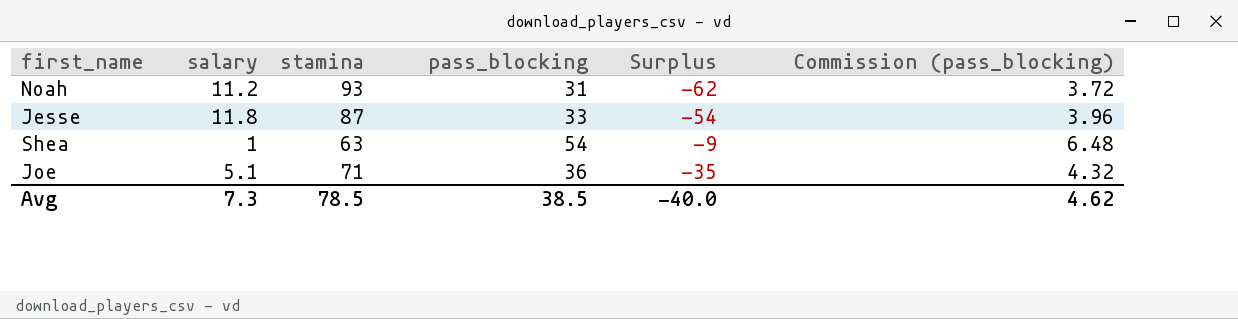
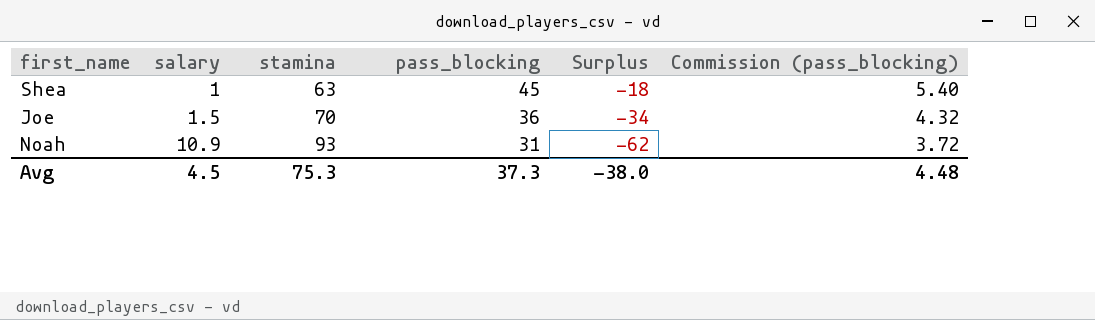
row order: none -> salary ascending
row Jesse: 11.8 | 87 | 33 | -54 | 3.96 -> none
Shea | pass_blocking: 54 -> 45
Shea | Surplus: -9 -> -18
Shea | Commission (pass_blocking): 6.48 -> 5.40
Joe | salary: 5.1 -> 1.5
Joe | stamina: 71 -> 70
Joe | Surplus: -35 -> -34
Noah | salary: 11.2 -> 10.9
Avg | salary: 7.3 -> 4.5
Avg | stamina: 78.5 -> 75.3
Avg | pass_blocking: 38.5 -> 37.3
Avg | Surplus: -40.0 -> -38.0
Avg | Commission (pass_blocking): 4.62 -> 4.48

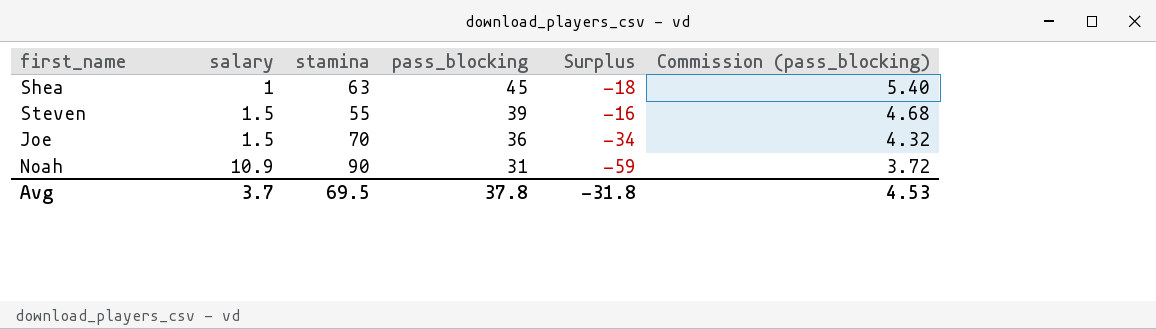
row Steven: none -> 1.5 | 55 | 39 | -16 | 4.68
Noah | stamina: 93 -> 90
Noah | Surplus: -62 -> -59
Avg | salary: 4.5 -> 3.7
Avg | stamina: 75.3 -> 69.5
Avg | pass_blocking: 37.3 -> 37.8
Avg | Surplus: -38.0 -> -31.8
Avg | Commission (pass_blocking): 4.48 -> 4.53

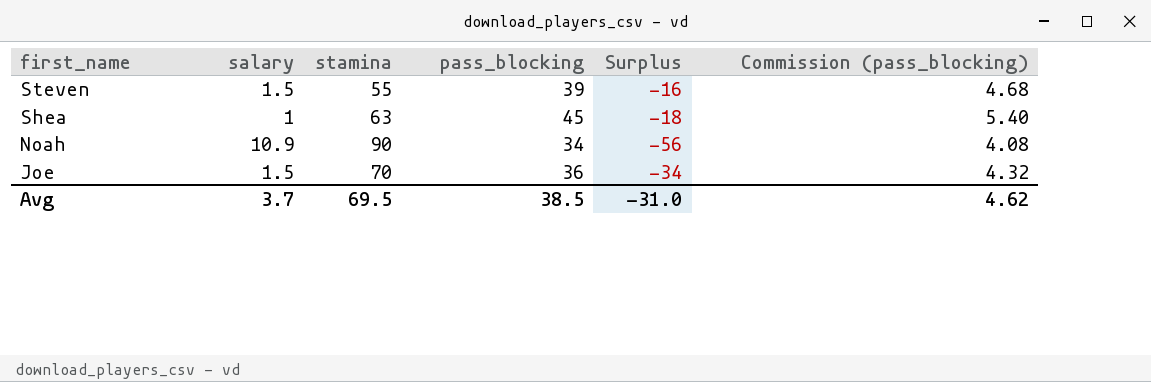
row order: salary ascending -> first_name descending
Noah | pass_blocking: 31 -> 34
Noah | Surplus: -59 -> -56
Noah | Commission (pass_blocking): 3.72 -> 4.08
Avg | pass_blocking: 37.8 -> 38.5
Avg | Surplus: -31.8 -> -31.0
Avg | Commission (pass_blocking): 4.53 -> 4.62

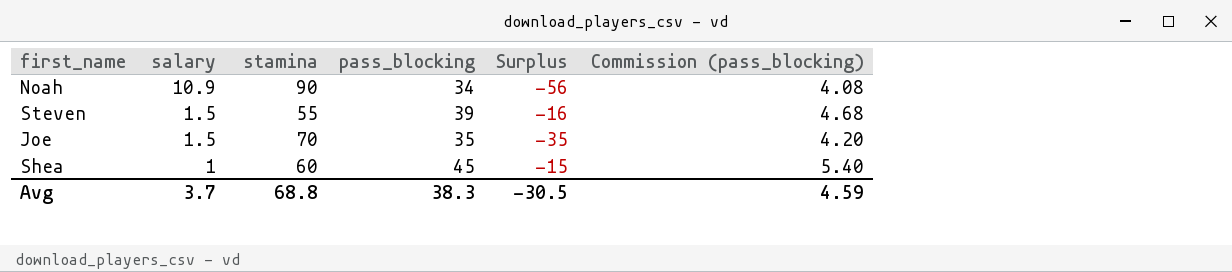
row order: first_name descending -> salary descending
Joe | pass_blocking: 36 -> 35
Joe | Surplus: -34 -> -35
Joe | Commission (pass_blocking): 4.32 -> 4.20
Shea | stamina: 63 -> 60
Shea | Surplus: -18 -> -15
Avg | stamina: 69.5 -> 68.8
Avg | pass_blocking: 38.5 -> 38.3
Avg | Surplus: -31.0 -> -30.5
Avg | Commission (pass_blocking): 4.62 -> 4.59

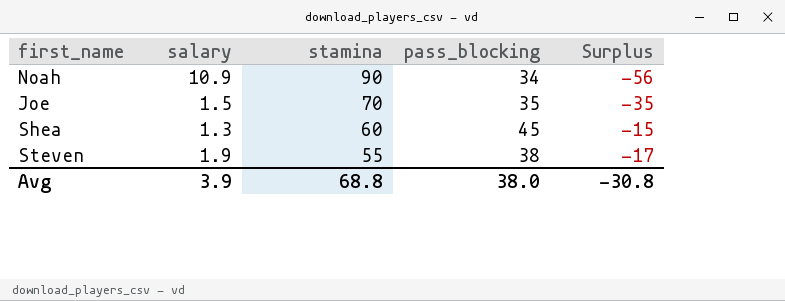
row order: salary descending -> stamina descending
column Commission (pass_blocking) | formula: [pass_blocking] * 0.12 -> none
Shea | salary: 1 -> 1.3
Steven | salary: 1.5 -> 1.9
Steven | pass_blocking: 39 -> 38
Steven | Surplus: -16 -> -17
Avg | salary: 3.7 -> 3.9
Avg | pass_blocking: 38.3 -> 38.0
Avg | Surplus: -30.5 -> -30.8

